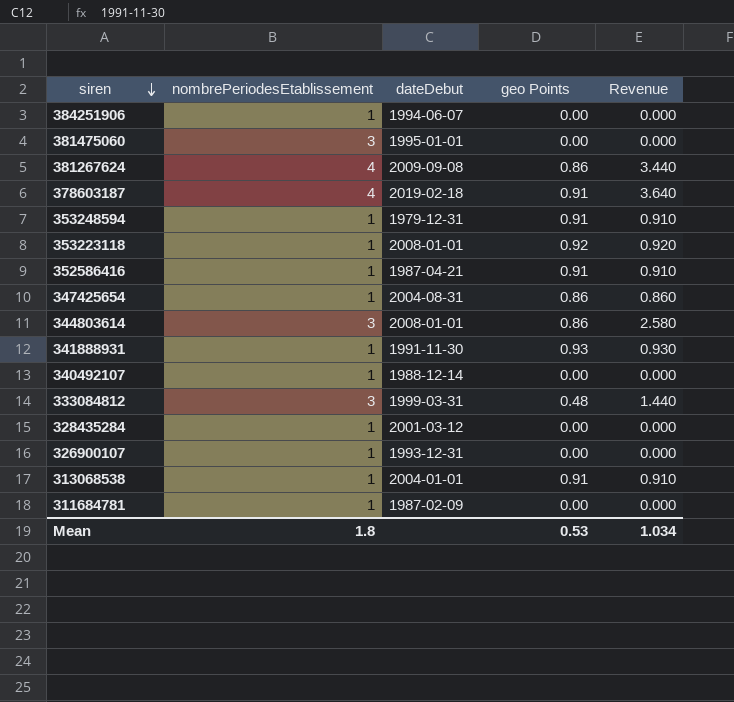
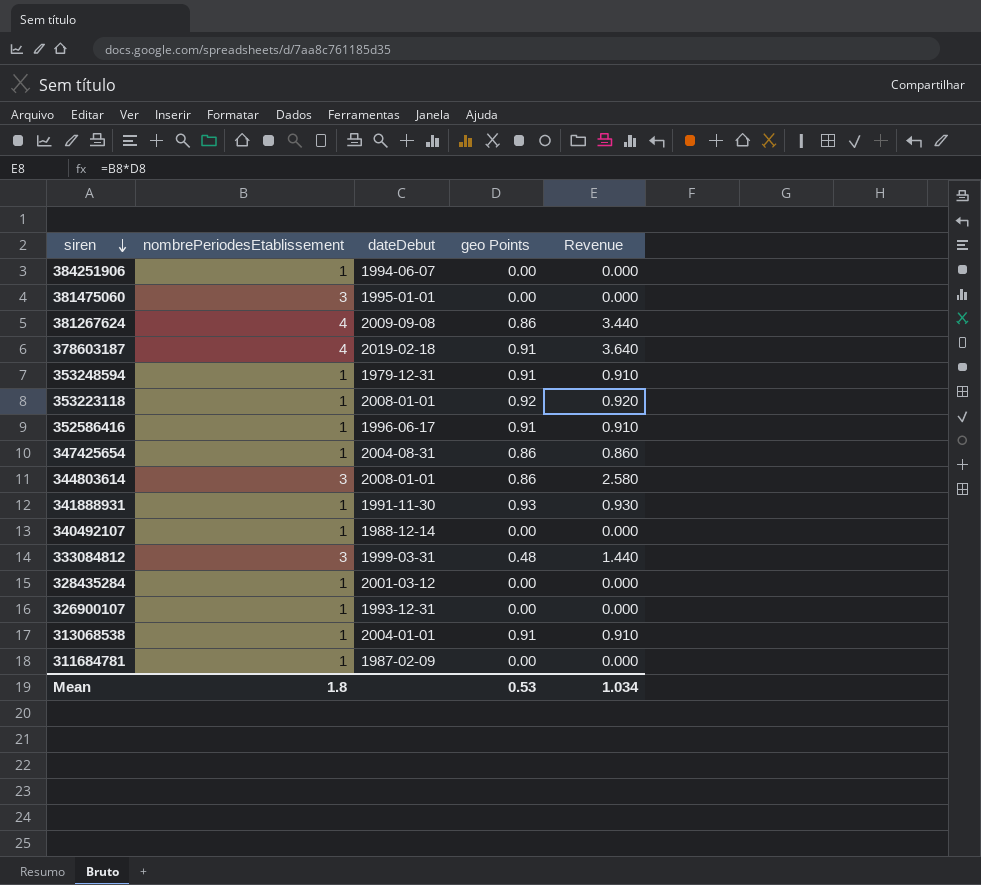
352586416 | dateDebut: 1987-04-21 -> 1996-06-17

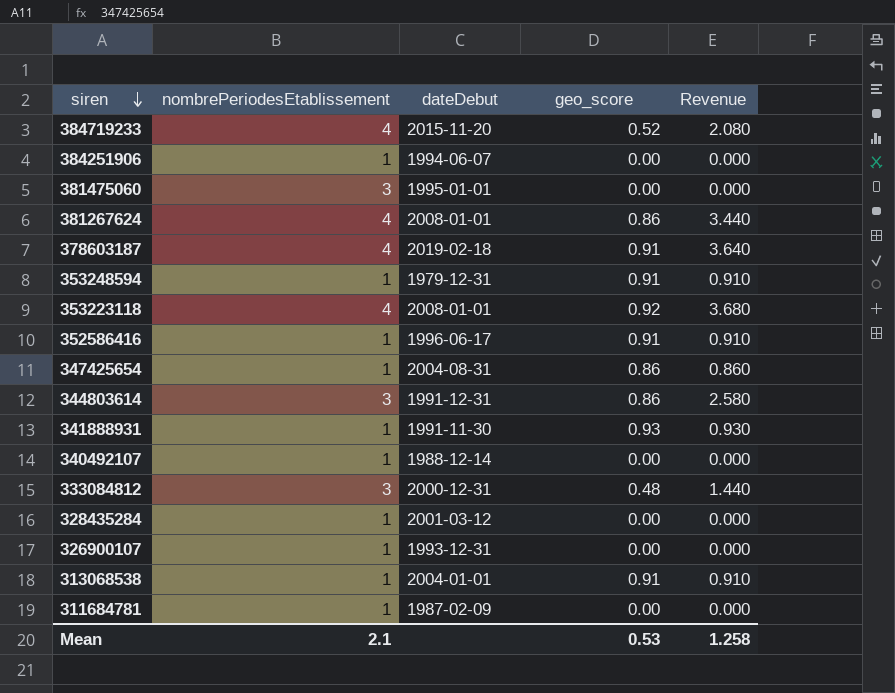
column name: geo Points -> geo_score
row 384719233: none -> 4 | 2015-11-20 | 0.52 | 2.080
381267624 | dateDebut: 2009-09-08 -> 2008-01-01
353223118 | nombrePeriodesEtablissement: 1 -> 4
353223118 | Revenue: 0.920 -> 3.680
344803614 | dateDebut: 2008-01-01 -> 1991-12-31
333084812 | dateDebut: 1999-03-31 -> 2000-12-31
Mean | nombrePeriodesEtablissement: 1.8 -> 2.1
Mean | Revenue: 1.034 -> 1.258

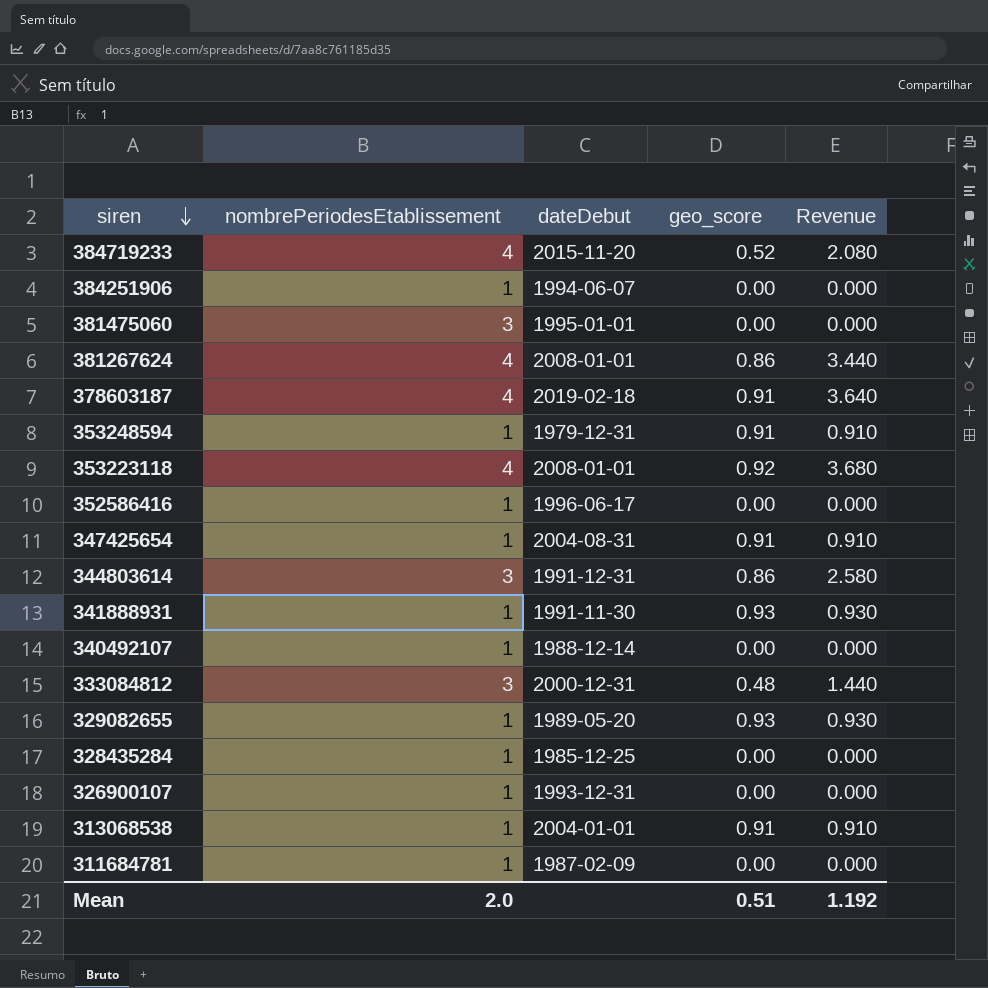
352586416 | geo_score: 0.91 -> 0.00
352586416 | Revenue: 0.910 -> 0.000
347425654 | geo_score: 0.86 -> 0.91
347425654 | Revenue: 0.860 -> 0.910
row 329082655: none -> 1 | 1989-05-20 | 0.93 | 0.930
328435284 | dateDebut: 2001-03-12 -> 1985-12-25
Mean | nombrePeriodesEtablissement: 2.1 -> 2.0
Mean | geo_score: 0.53 -> 0.51
Mean | Revenue: 1.258 -> 1.192

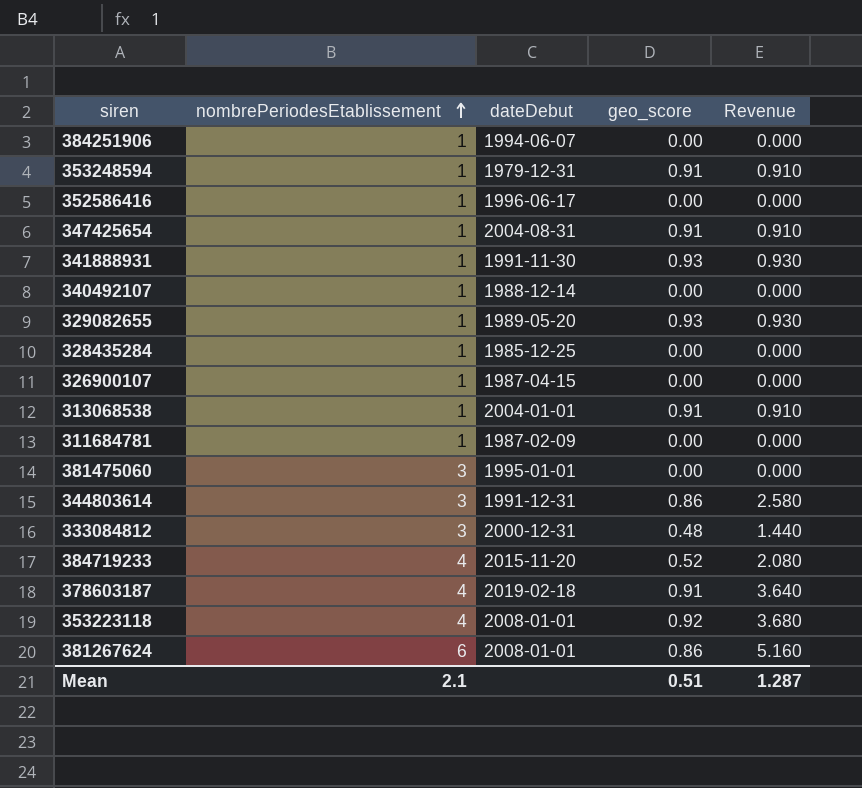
row order: siren descending -> nombrePeriodesEtablissement ascending
326900107 | dateDebut: 1993-12-31 -> 1987-04-15
381267624 | nombrePeriodesEtablissement: 4 -> 6
381267624 | Revenue: 3.440 -> 5.160
Mean | nombrePeriodesEtablissement: 2.0 -> 2.1
Mean | Revenue: 1.192 -> 1.287

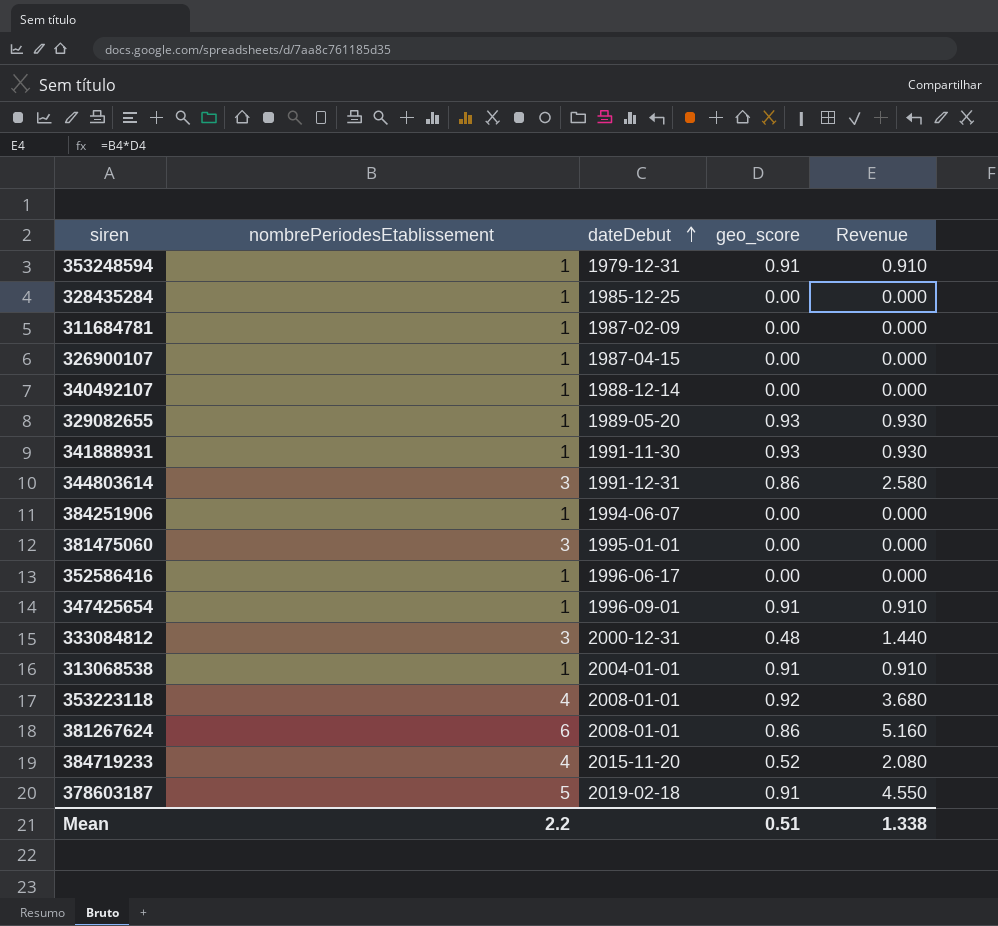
row order: nombrePeriodesEtablissement ascending -> dateDebut ascending
347425654 | dateDebut: 2004-08-31 -> 1996-09-01
378603187 | nombrePeriodesEtablissement: 4 -> 5
378603187 | Revenue: 3.640 -> 4.550
Mean | nombrePeriodesEtablissement: 2.1 -> 2.2
Mean | Revenue: 1.287 -> 1.338

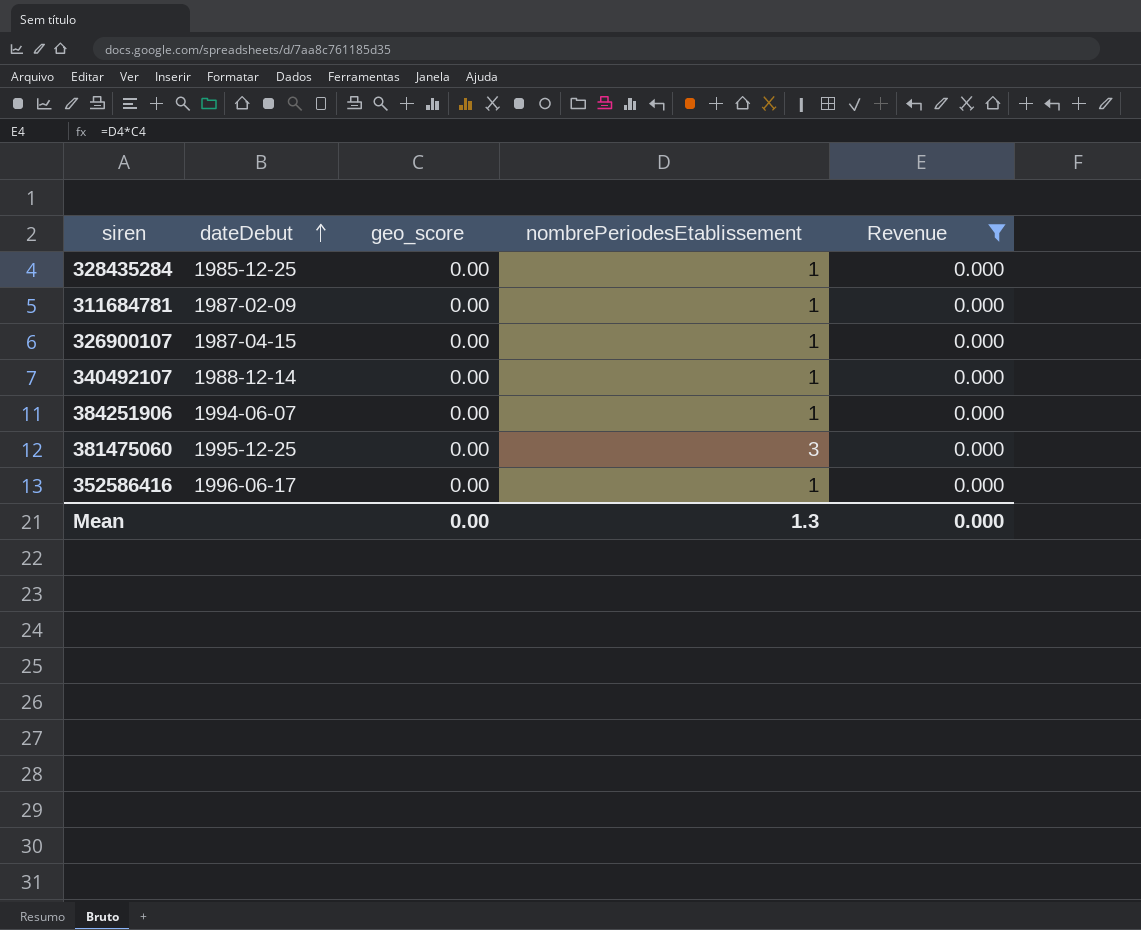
filter: none -> Revenue = 0.000
column nombrePeriodesEtablissement | position: 2 -> 4
381475060 | dateDebut: 1995-01-01 -> 1995-12-25
Mean | geo_score: 0.51 -> 0.00
Mean | nombrePeriodesEtablissement: 2.2 -> 1.3
Mean | Revenue: 1.338 -> 0.000

